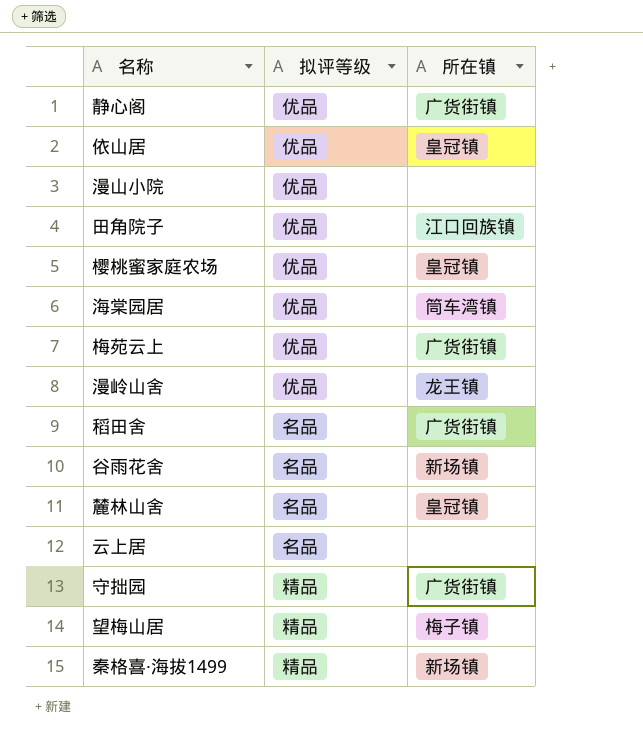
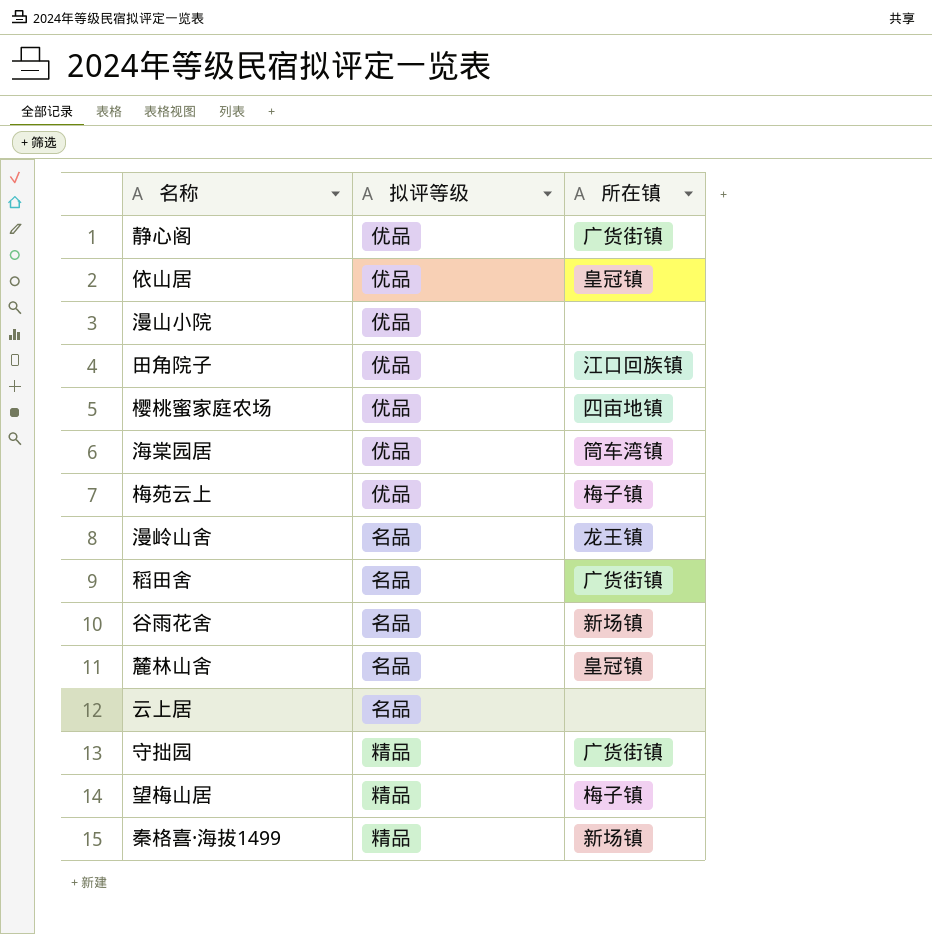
樱桃蜜家庭农场 | 所在镇: 皇冠镇 -> 四亩地镇
梅苑云上 | 所在镇: 广货街镇 -> 梅子镇
漫岭山舍 | 拟评等级: 优品 -> 名品

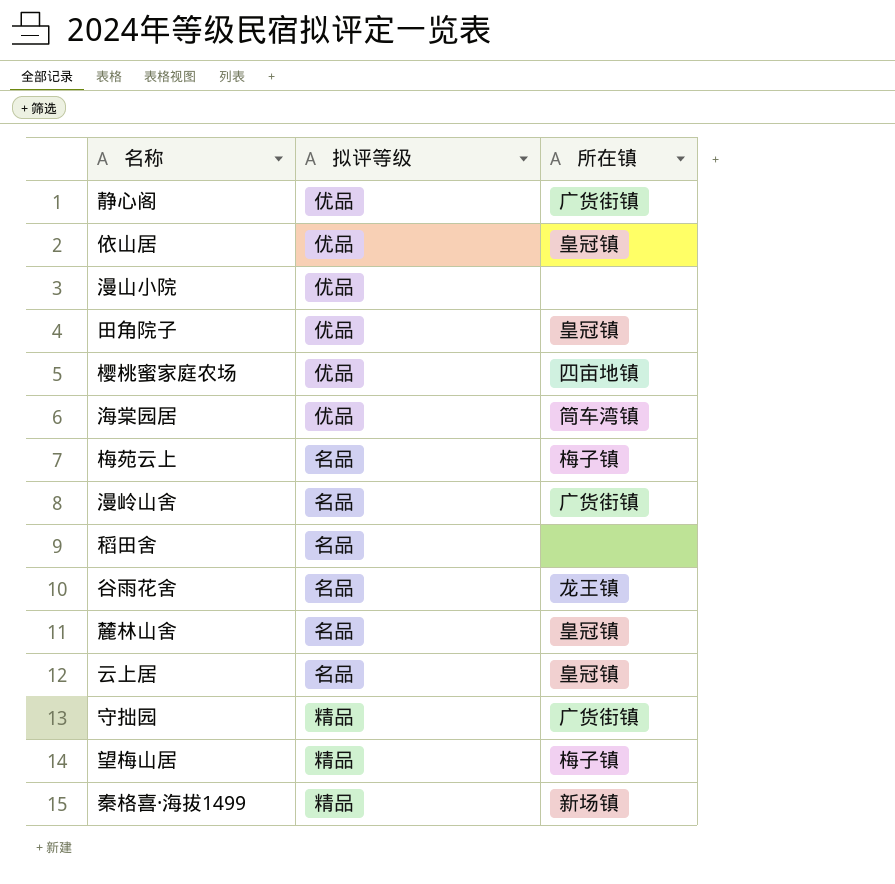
田角院子 | 所在镇: 江口回族镇 -> 皇冠镇
梅苑云上 | 拟评等级: 优品 -> 名品
漫岭山舍 | 所在镇: 龙王镇 -> 广货街镇
稻田舍 | 所在镇: 广货街镇 -> none
谷雨花舍 | 所在镇: 新场镇 -> 龙王镇
云上居 | 所在镇: none -> 皇冠镇

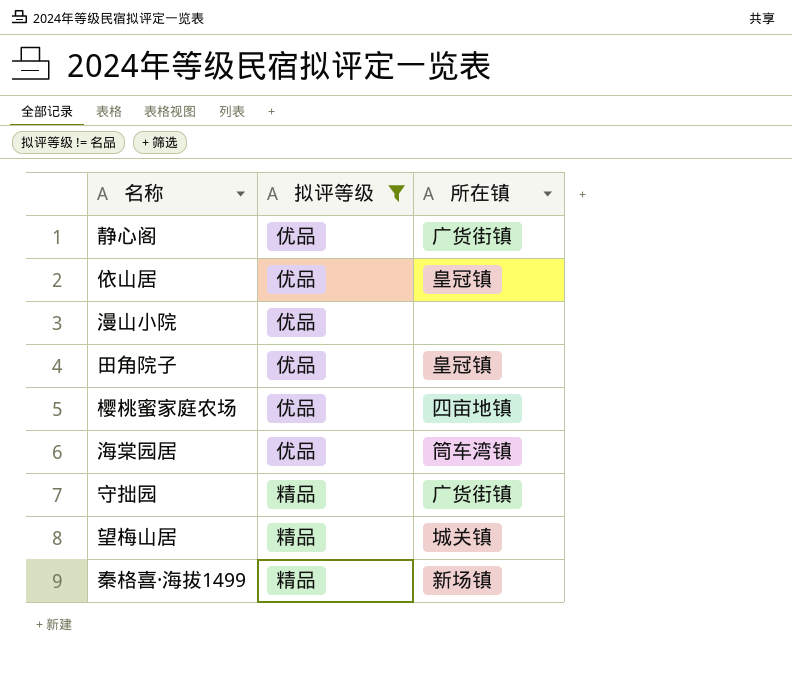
filter: none -> 拟评等级 != 名品
望梅山居 | 所在镇: 梅子镇 -> 城关镇

